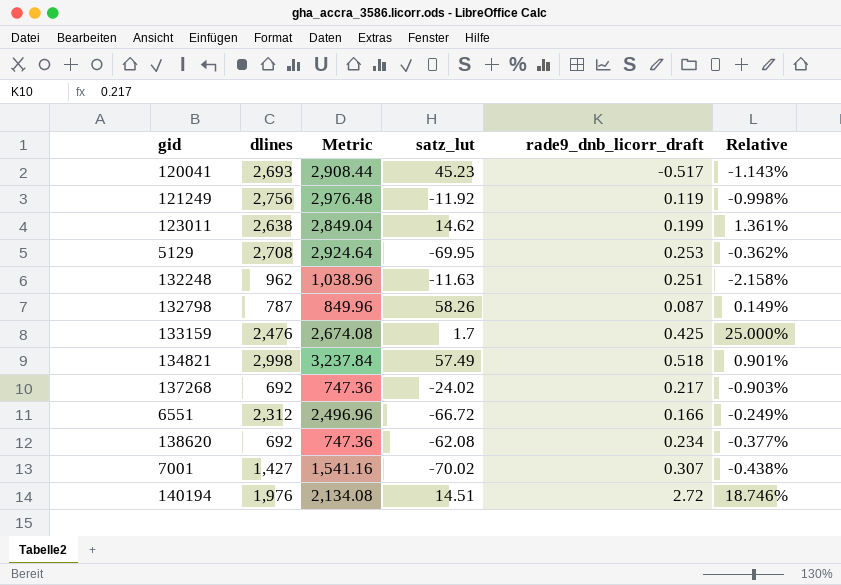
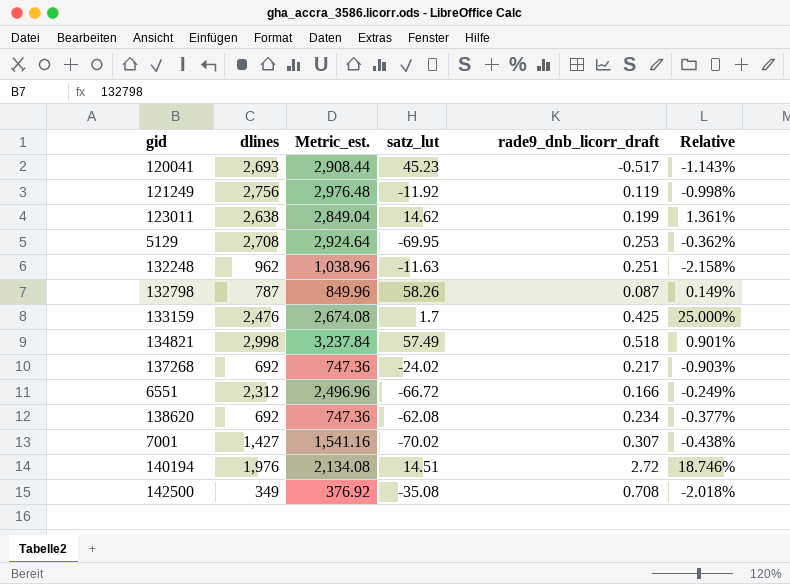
column name: Metric -> Metric_est.
row 142500: none -> 349 | 376.92 | -35.08 | 0.708 | -2.018%

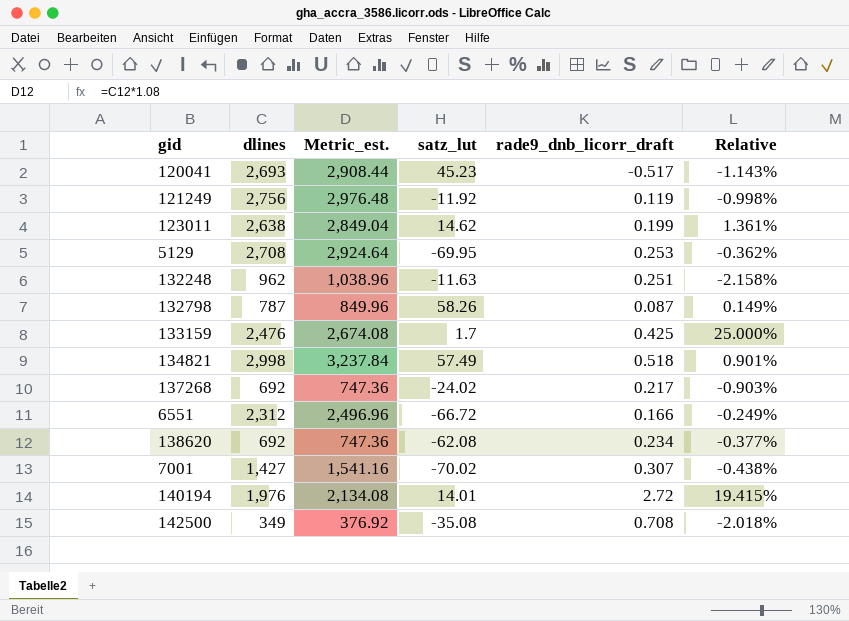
140194 | satz_lut: 14.51 -> 14.01
140194 | Relative: 18.746% -> 19.415%

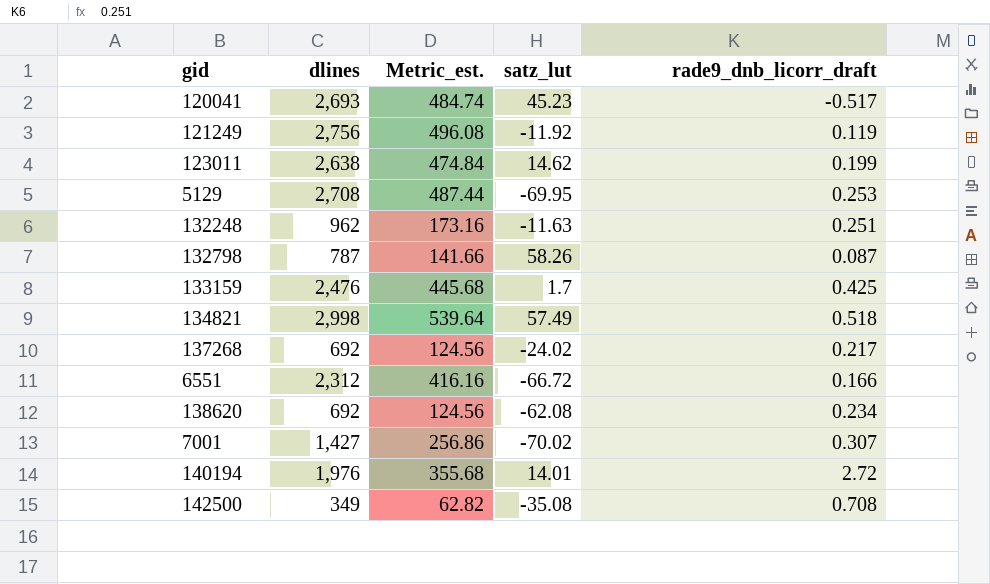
column Relative | formula: [rade9_dnb_licorr_draft] / [satz_lut] -> none
column Metric_est. | formula: [dlines] * 1.08 -> [dlines] * 0.18

